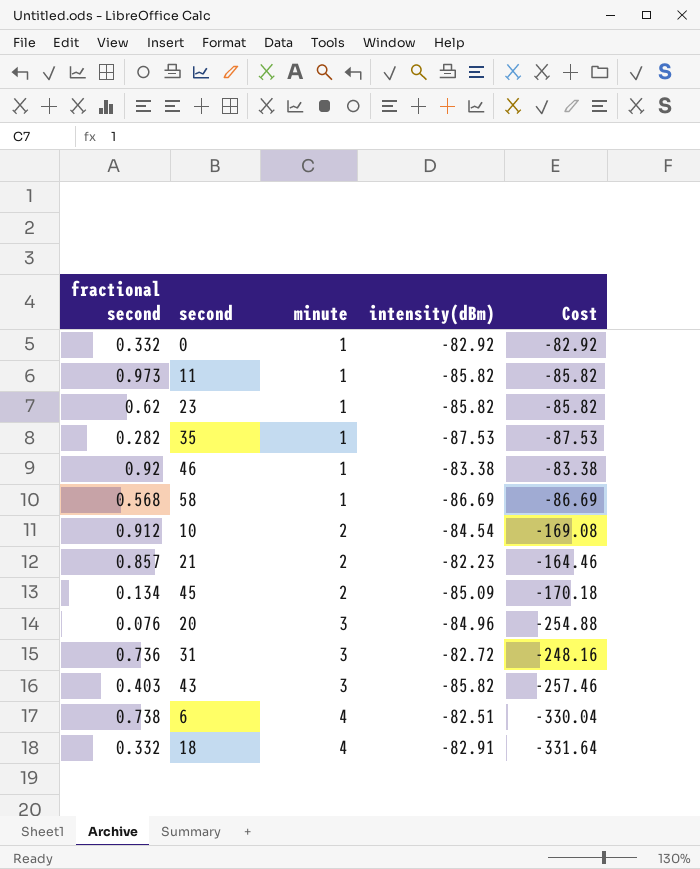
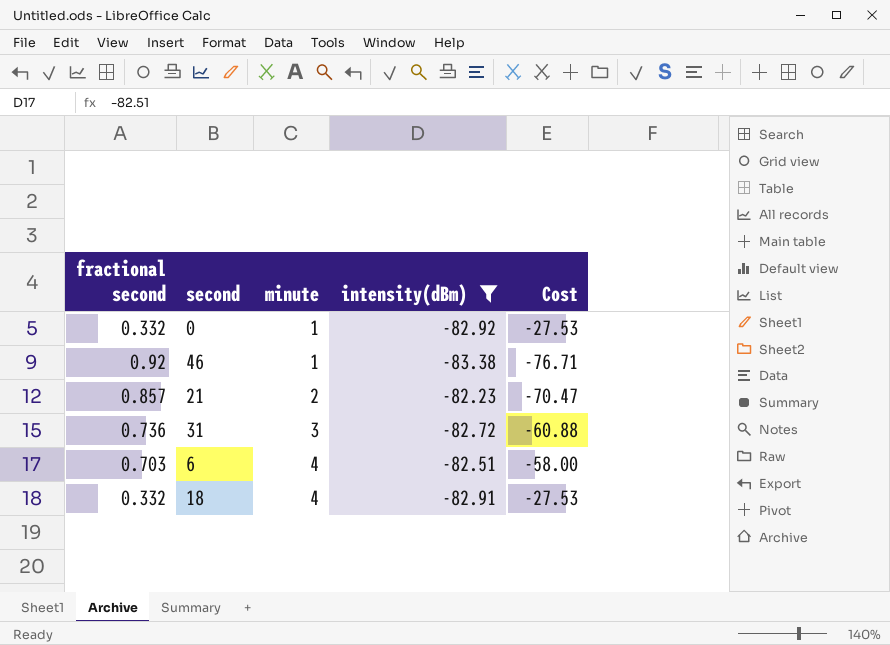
filter: none -> intensity(dBm) >= -83.38
column Cost | formula: [minute] * [intensity(dBm)] -> [fractional second] * [intensity(dBm)]
6 | fractional second: 0.738 -> 0.703

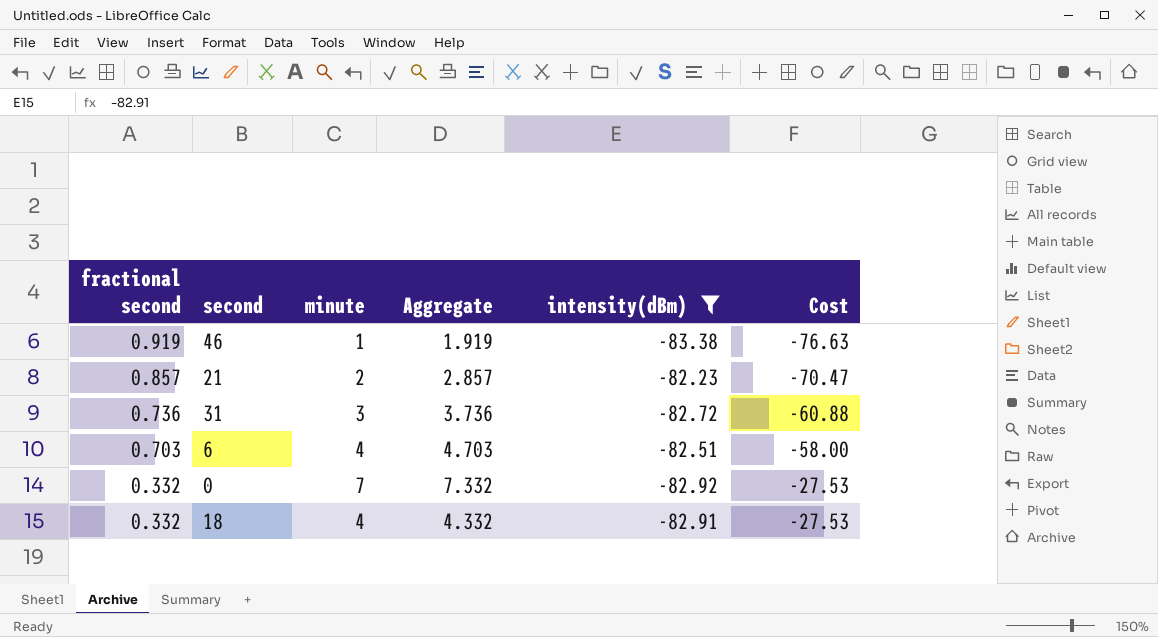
row order: minute ascending -> fractional second descending
column Aggregate | formula: none -> [fractional second] + [minute]
46 | fractional second: 0.92 -> 0.919
46 | Cost: -76.71 -> -76.63
0 | minute: 1 -> 7

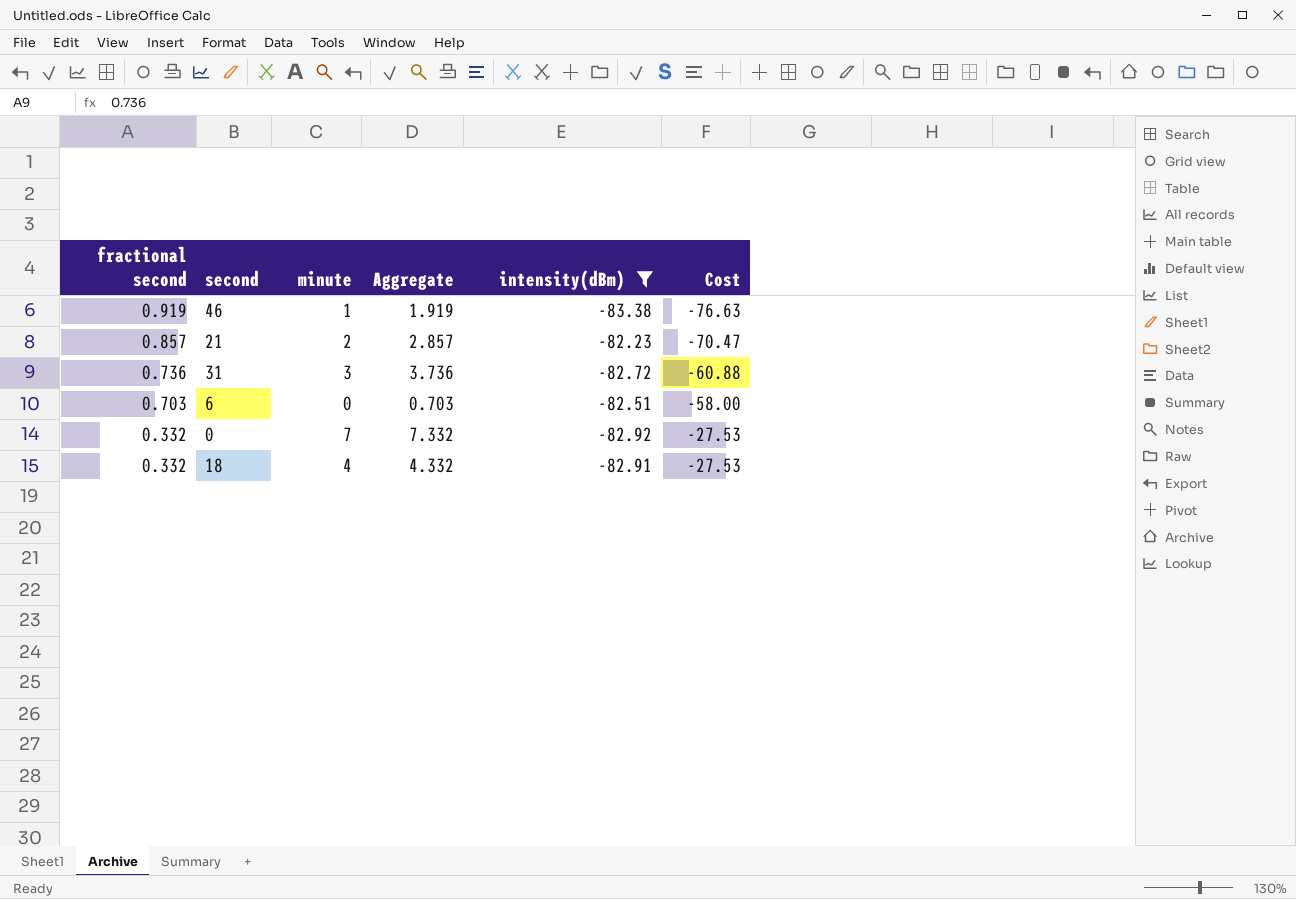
6 | minute: 4 -> 0
6 | Aggregate: 4.703 -> 0.703

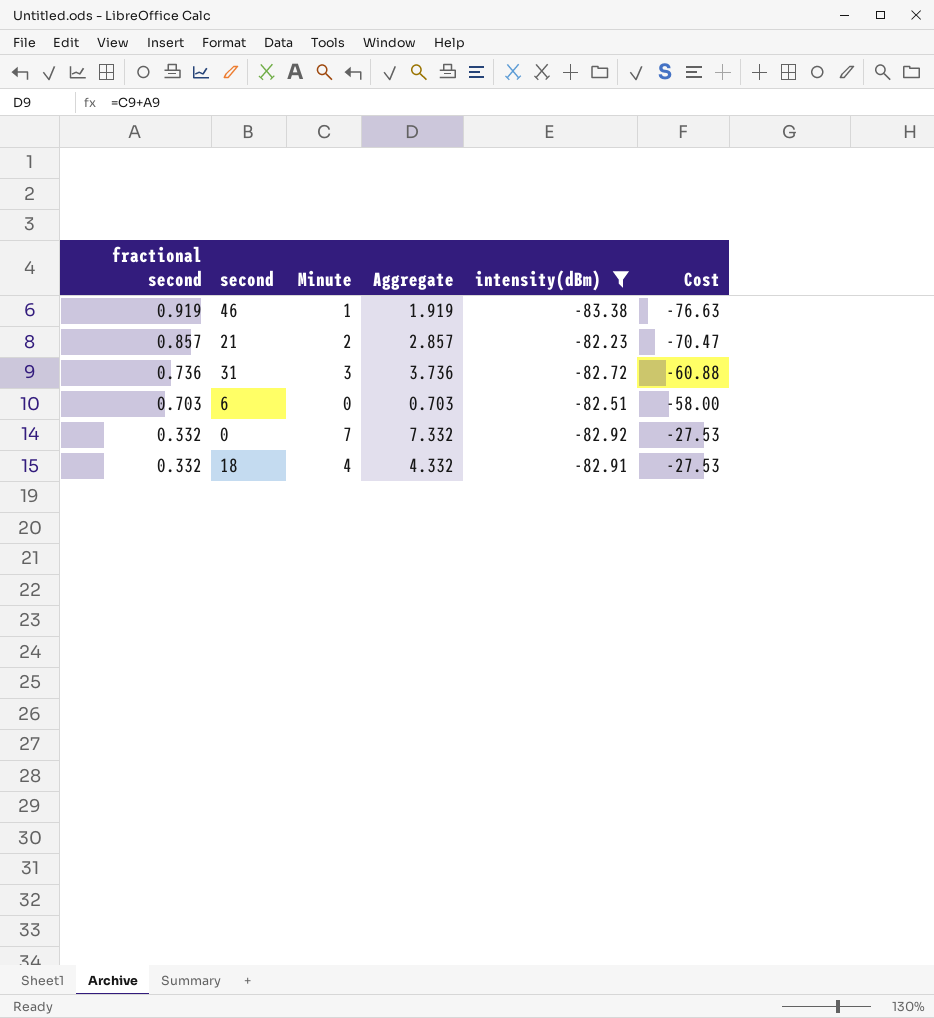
column name: minute -> Minute

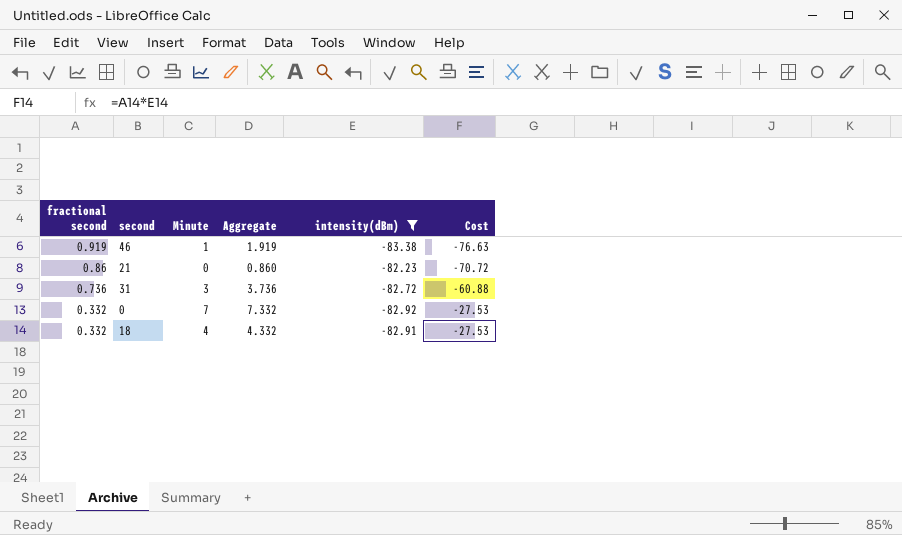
row 6: 0.703 | 0 | 0.703 | -82.51 | -58.00 -> none
21 | fractional second: 0.857 -> 0.86
21 | Minute: 2 -> 0
21 | Aggregate: 2.857 -> 0.860
21 | Cost: -70.47 -> -70.72

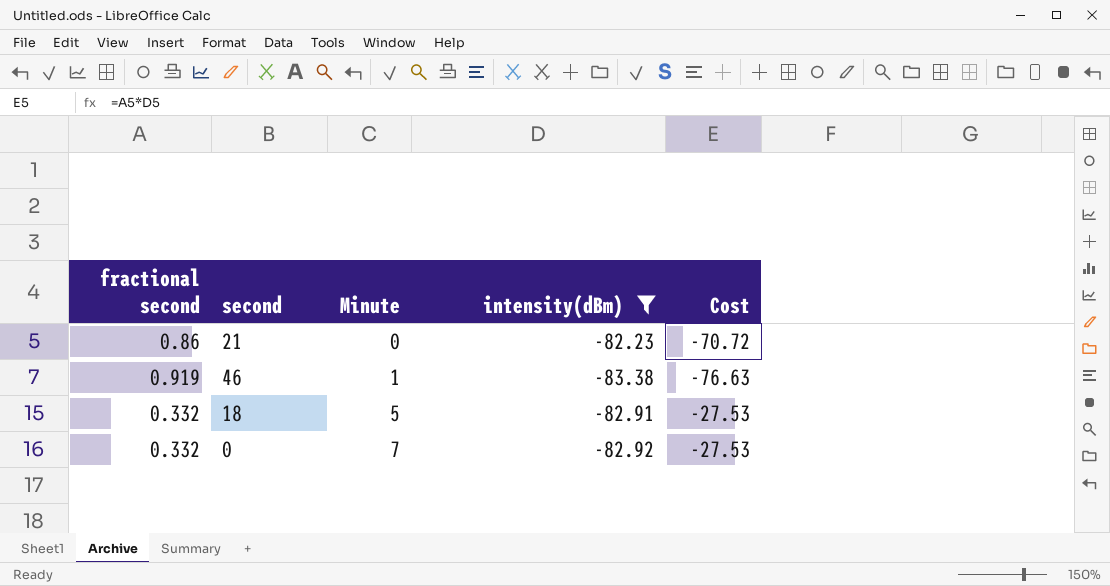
row order: fractional second descending -> Minute ascending
column Aggregate | formula: [fractional second] + [Minute] -> none
row 31: 0.736 | 3 | 3.736 | -82.72 | -60.88 -> none
18 | Minute: 4 -> 5

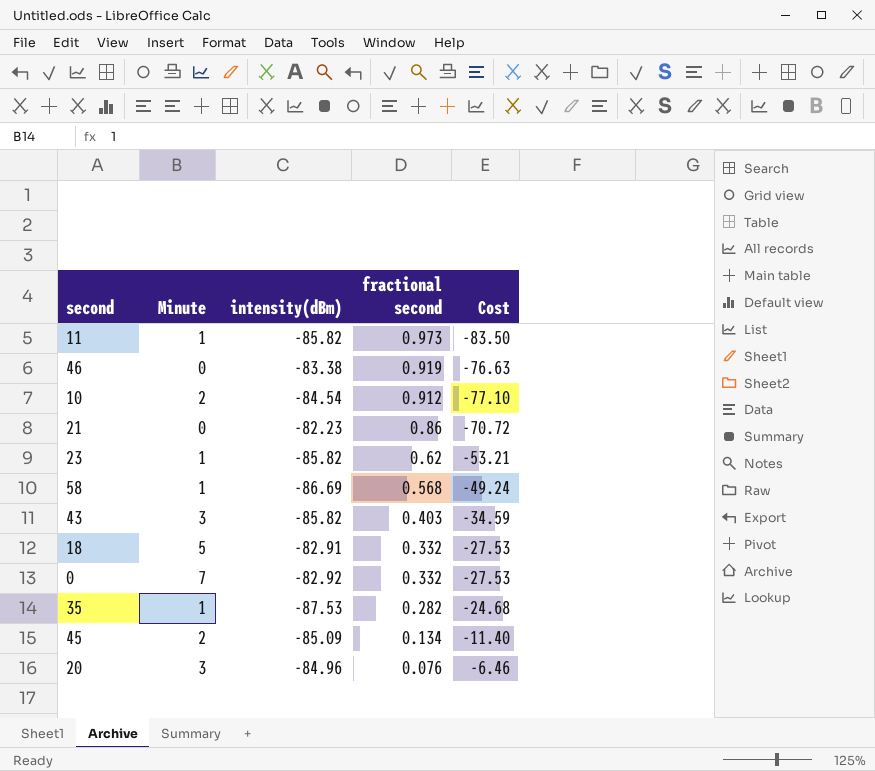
filter: intensity(dBm) >= -83.38 -> none
row order: Minute ascending -> fractional second descending
column fractional second | position: 1 -> 4
46 | Minute: 1 -> 0

